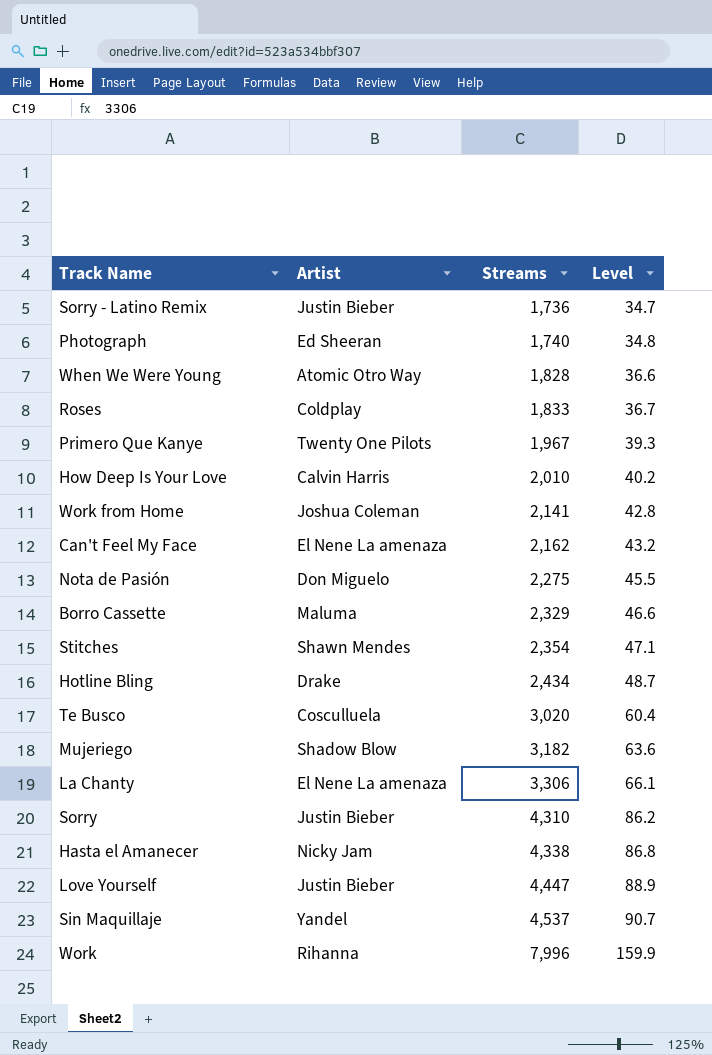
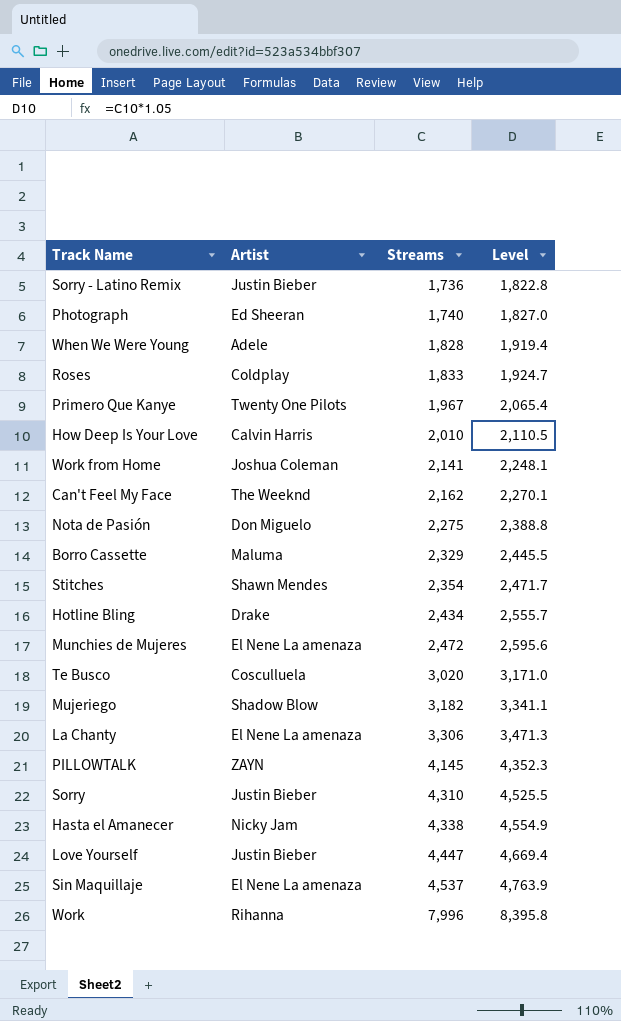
column Level | formula: [Streams] * 0.02 -> [Streams] * 1.05
When We Were Young | Artist: Atomic Otro Way -> Adele
Can't Feel My Face | Artist: El Nene La amenaza -> The Weeknd
row Munchies de Mujeres: none -> El Nene La amenaza | 2,472 | 2,595.6
row PILLOWTALK: none -> ZAYN | 4,145 | 4,352.3
Sin Maquillaje | Artist: Yandel -> El Nene La amenaza

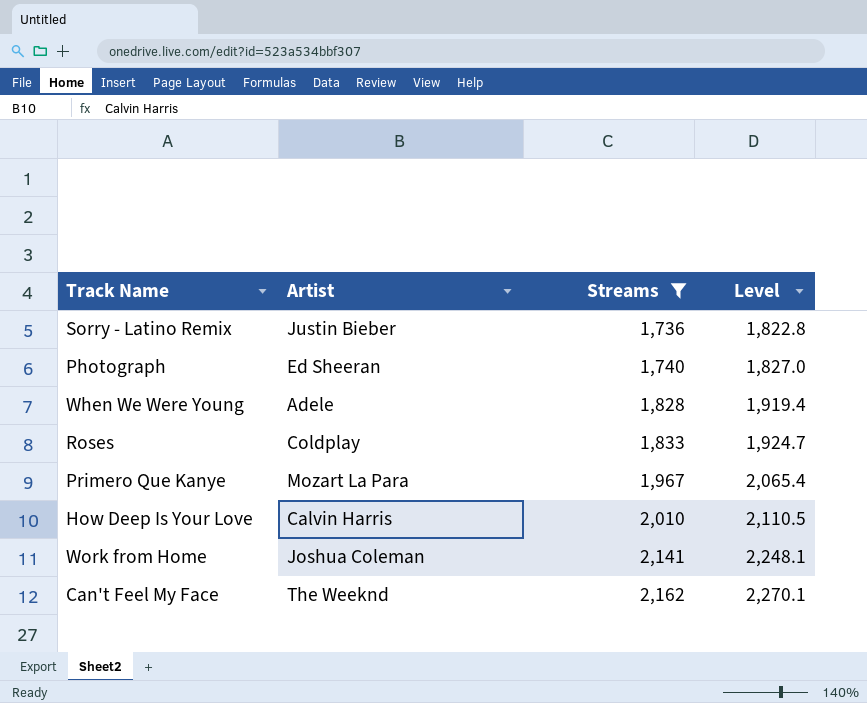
filter: none -> Streams <= 2,162
Primero Que Kanye | Artist: Twenty One Pilots -> Mozart La Para

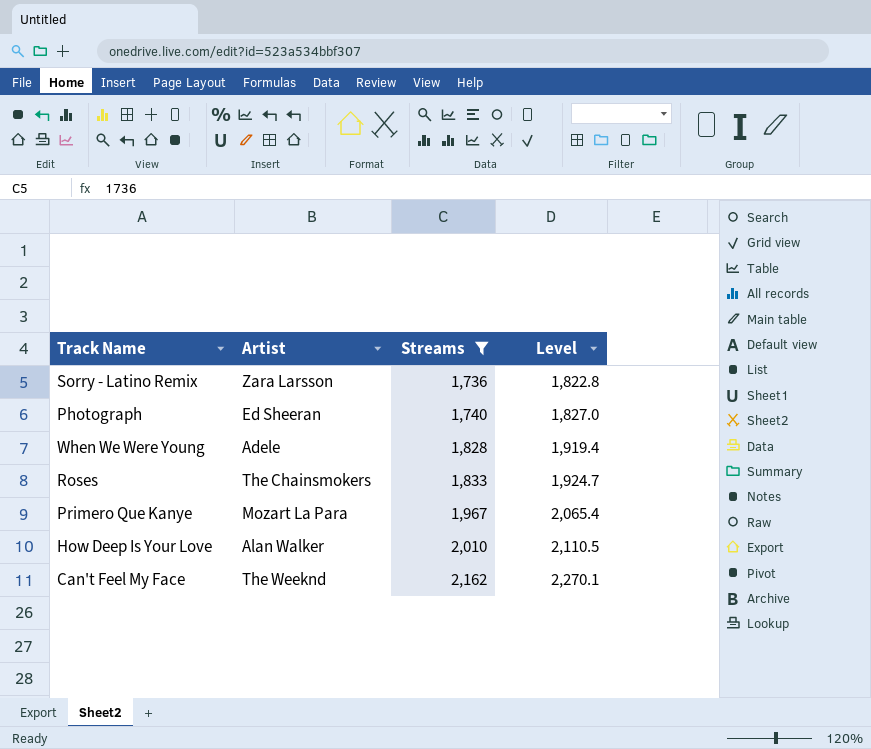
row Work from Home: Joshua Coleman | 2,141 | 2,248.1 -> none
Sorry - Latino Remix | Artist: Justin Bieber -> Zara Larsson
Roses | Artist: Coldplay -> The Chainsmokers
How Deep Is Your Love | Artist: Calvin Harris -> Alan Walker

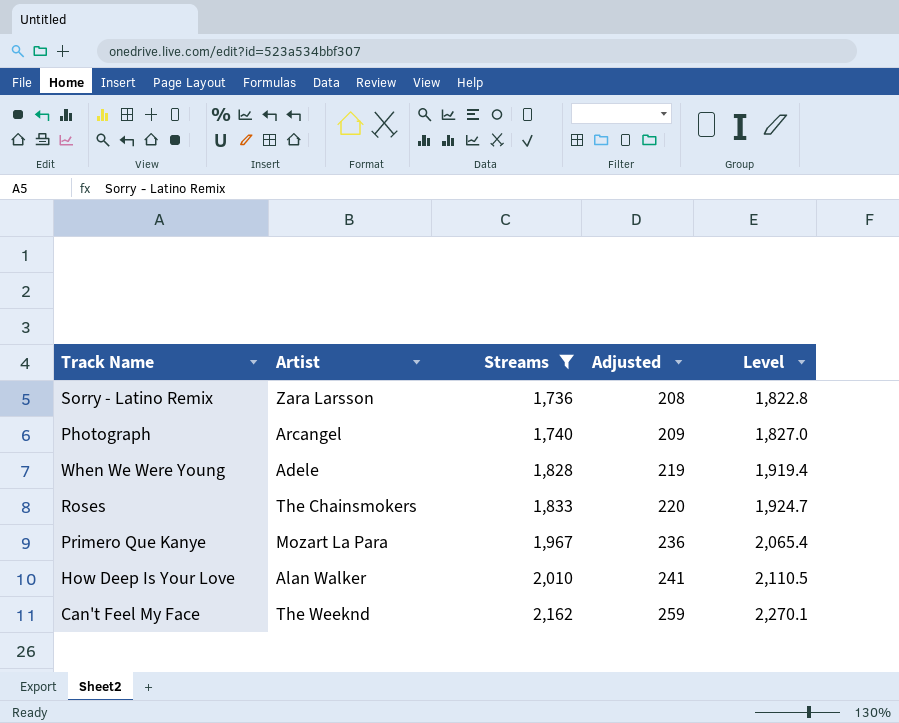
column Adjusted | formula: none -> [Streams] * 0.12
Photograph | Artist: Ed Sheeran -> Arcangel

